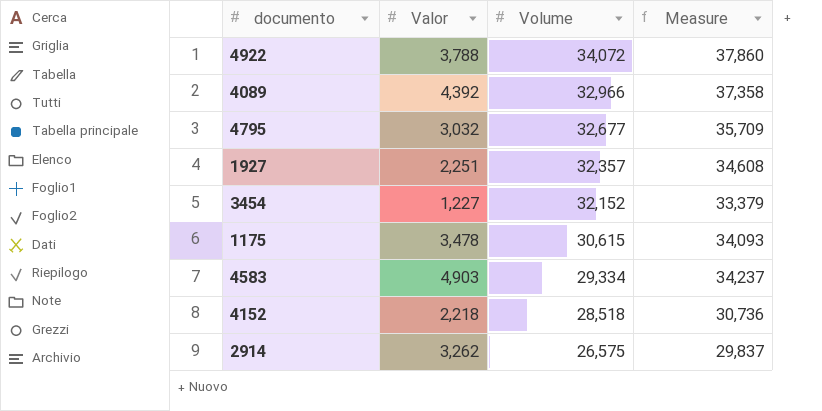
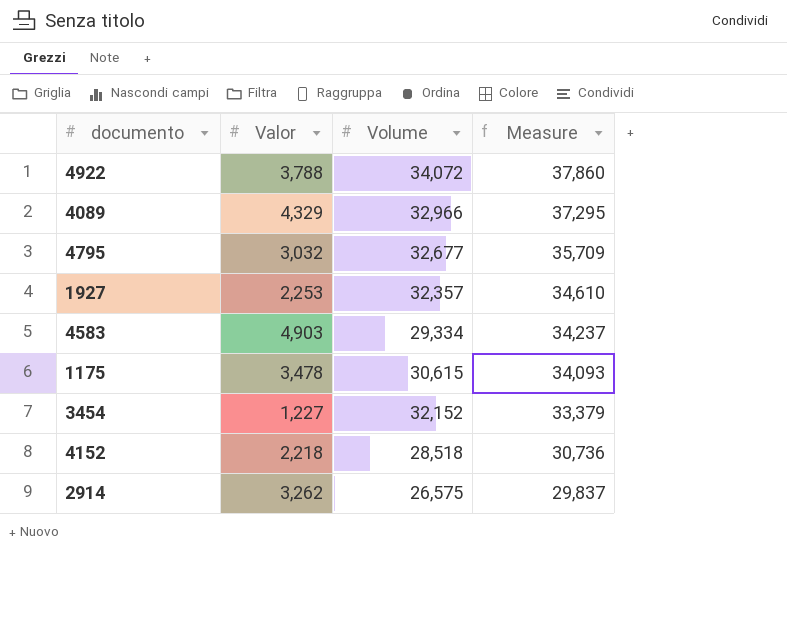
row order: Volume descending -> Measure descending
4089 | Valor: 4,392 -> 4,329
4089 | Measure: 37,358 -> 37,295
1927 | Valor: 2,251 -> 2,253
1927 | Measure: 34,608 -> 34,610

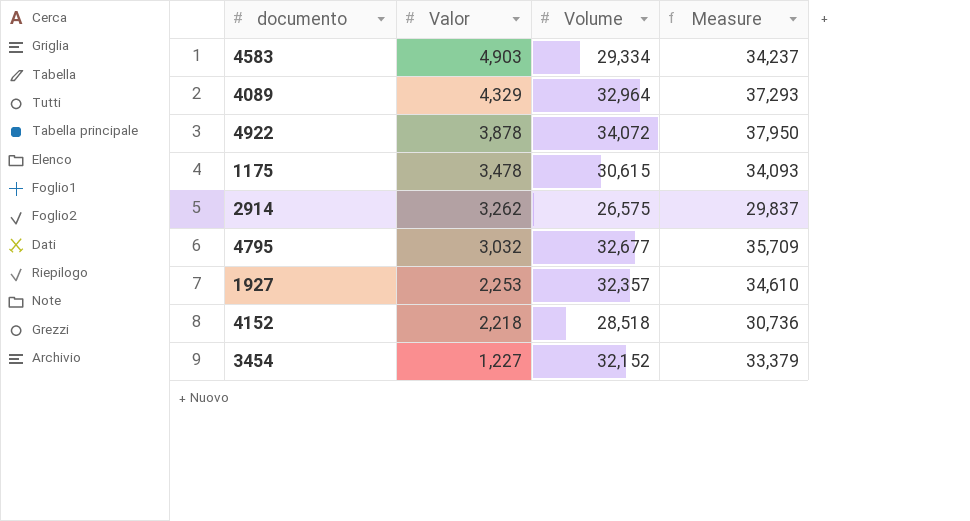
row order: Measure descending -> Valor descending
4089 | Volume: 32,966 -> 32,964
4089 | Measure: 37,295 -> 37,293
4922 | Valor: 3,788 -> 3,878
4922 | Measure: 37,860 -> 37,950

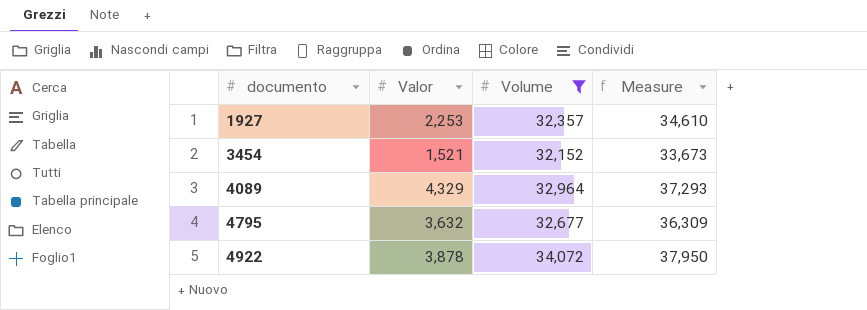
filter: none -> Volume >= 32,152
row order: Valor descending -> documento ascending
3454 | Valor: 1,227 -> 1,521
3454 | Measure: 33,379 -> 33,673
4795 | Valor: 3,032 -> 3,632
4795 | Measure: 35,709 -> 36,309

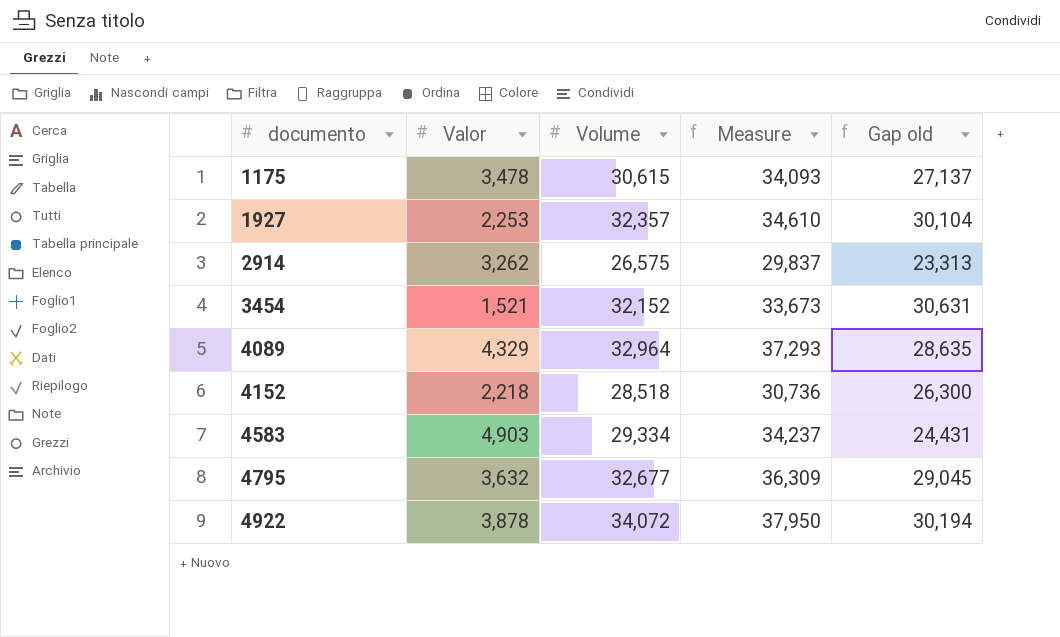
filter: Volume >= 32,152 -> none
column Gap old | formula: none -> [Volume] - [Valor]

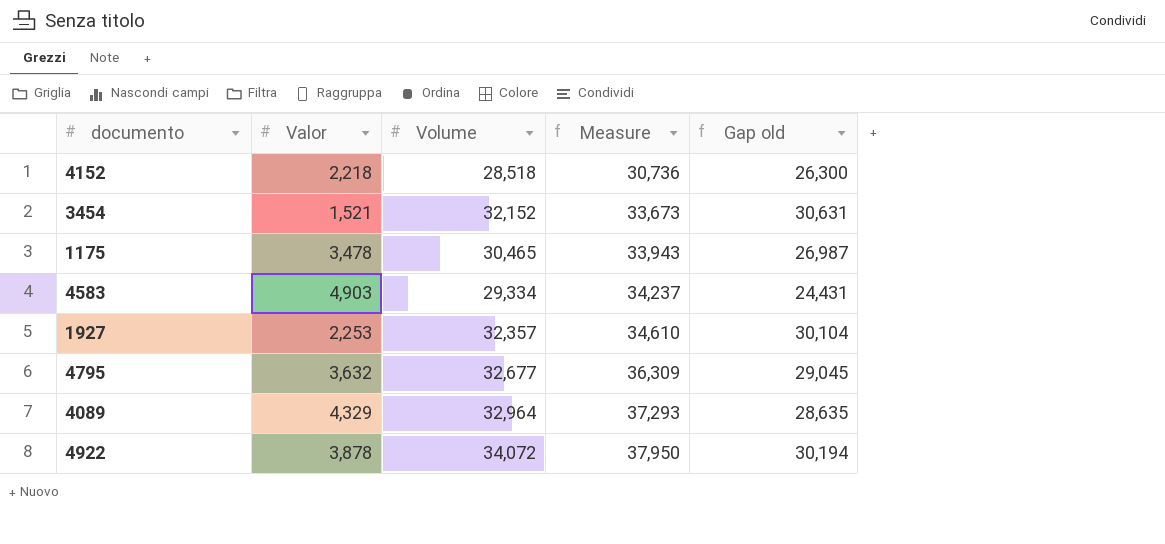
row order: documento ascending -> Measure ascending
row 2914: 3,262 | 26,575 | 29,837 | 23,313 -> none
1175 | Volume: 30,615 -> 30,465
1175 | Measure: 34,093 -> 33,943
1175 | Gap old: 27,137 -> 26,987

